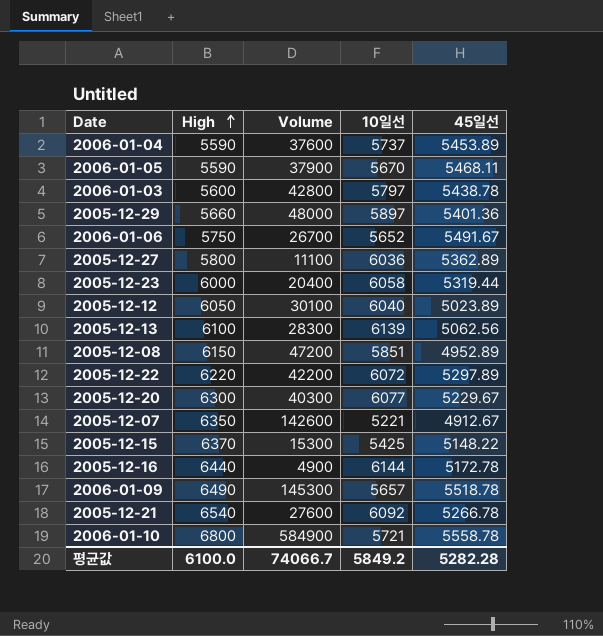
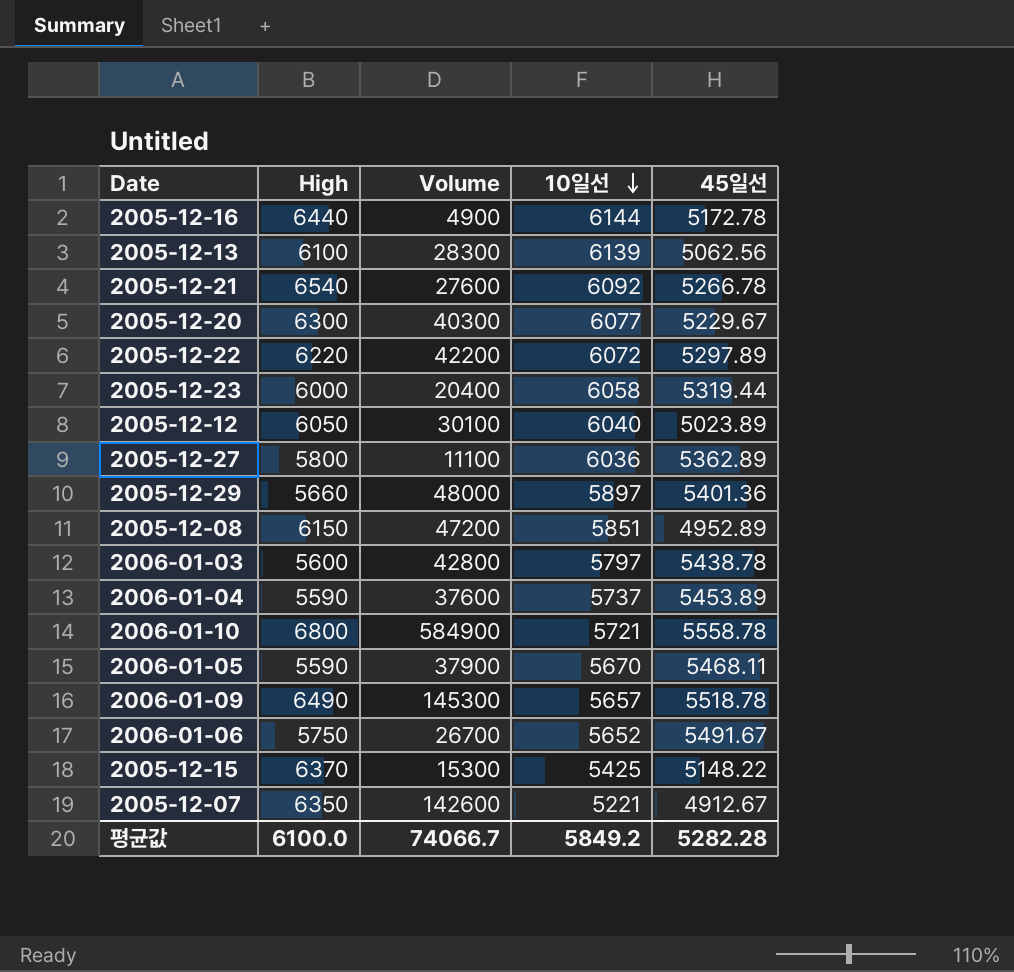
row order: High ascending -> 10일선 descending

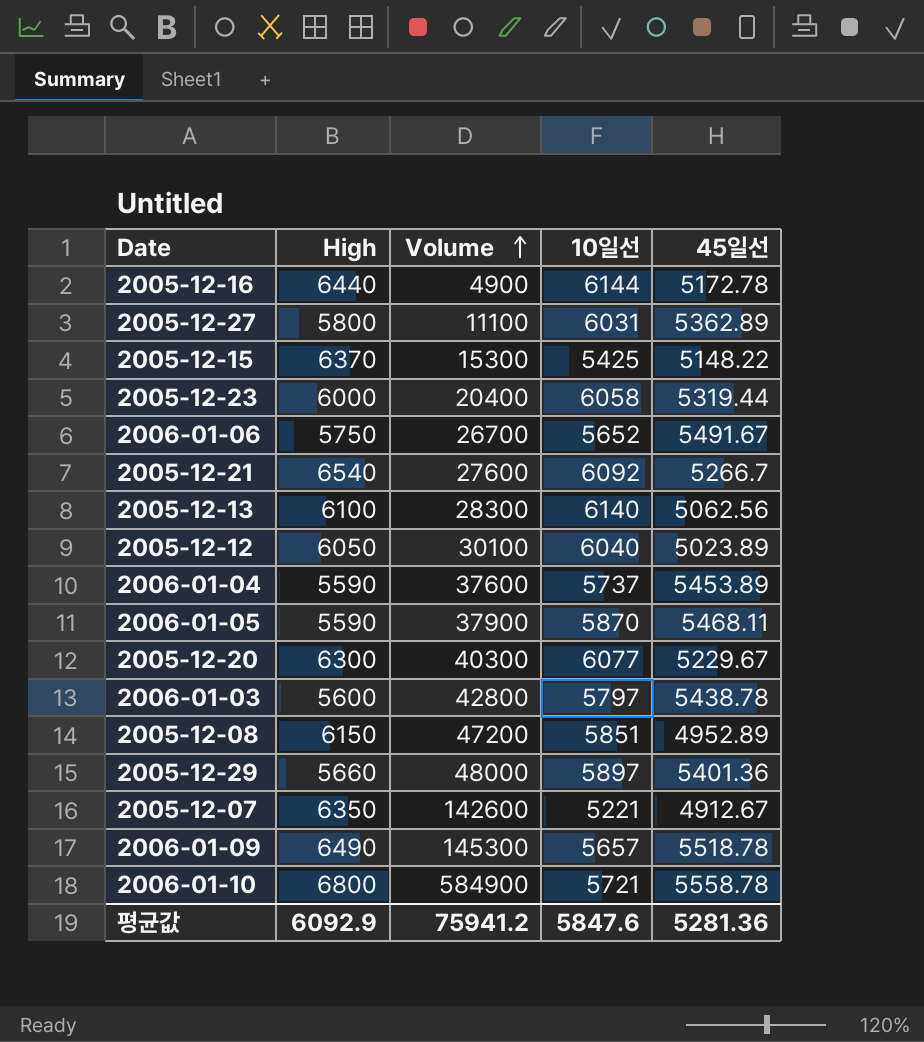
row order: 10일선 descending -> Volume ascending
row 2005-12-22: 6220 | 42200 | 6072 | 5297.89 -> none
2005-12-27 | 10일선: 6036 -> 6031
2005-12-21 | 45일선: 5266.78 -> 5266.7
2005-12-13 | 10일선: 6139 -> 6140
2006-01-05 | 10일선: 5670 -> 5870
평균값 | High: 6100.0 -> 6092.9
평균값 | Volume: 74066.7 -> 75941.2
평균값 | 10일선: 5849.2 -> 5847.6
평균값 | 45일선: 5282.28 -> 5281.36

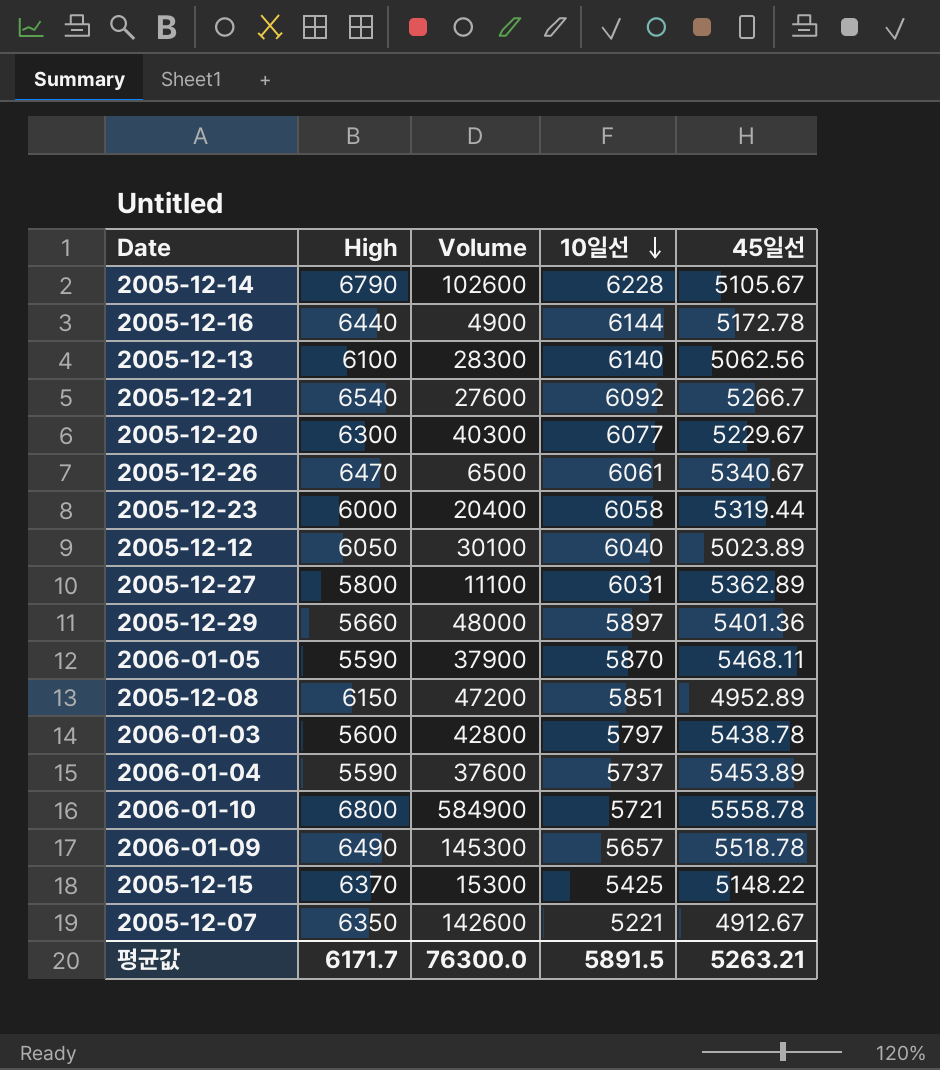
row order: Volume ascending -> 10일선 descending
row 2006-01-06: 5750 | 26700 | 5652 | 5491.67 -> none
row 2005-12-14: none -> 6790 | 102600 | 6228 | 5105.67
row 2005-12-26: none -> 6470 | 6500 | 6061 | 5340.67
평균값 | High: 6092.9 -> 6171.7
평균값 | Volume: 75941.2 -> 76300.0
평균값 | 10일선: 5847.6 -> 5891.5
평균값 | 45일선: 5281.36 -> 5263.21

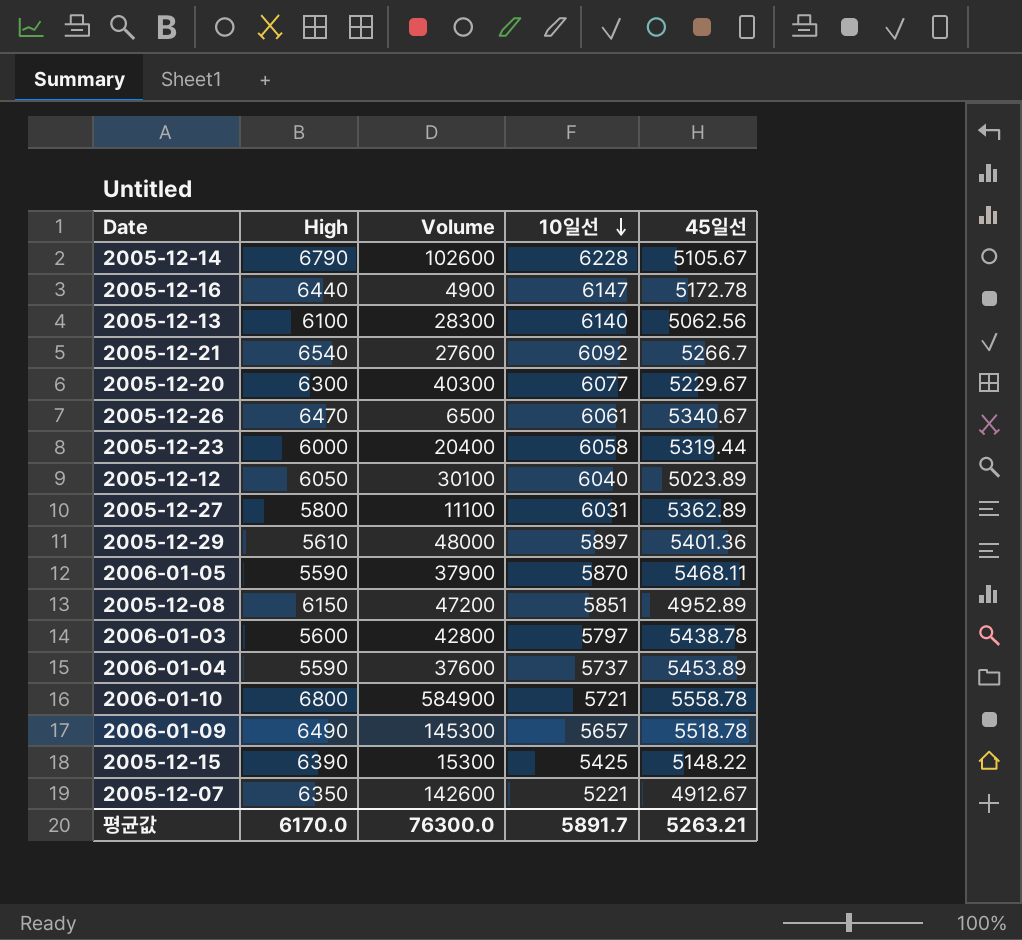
2005-12-16 | 10일선: 6144 -> 6147
2005-12-29 | High: 5660 -> 5610
2005-12-15 | High: 6370 -> 6390
평균값 | High: 6171.7 -> 6170.0
평균값 | 10일선: 5891.5 -> 5891.7

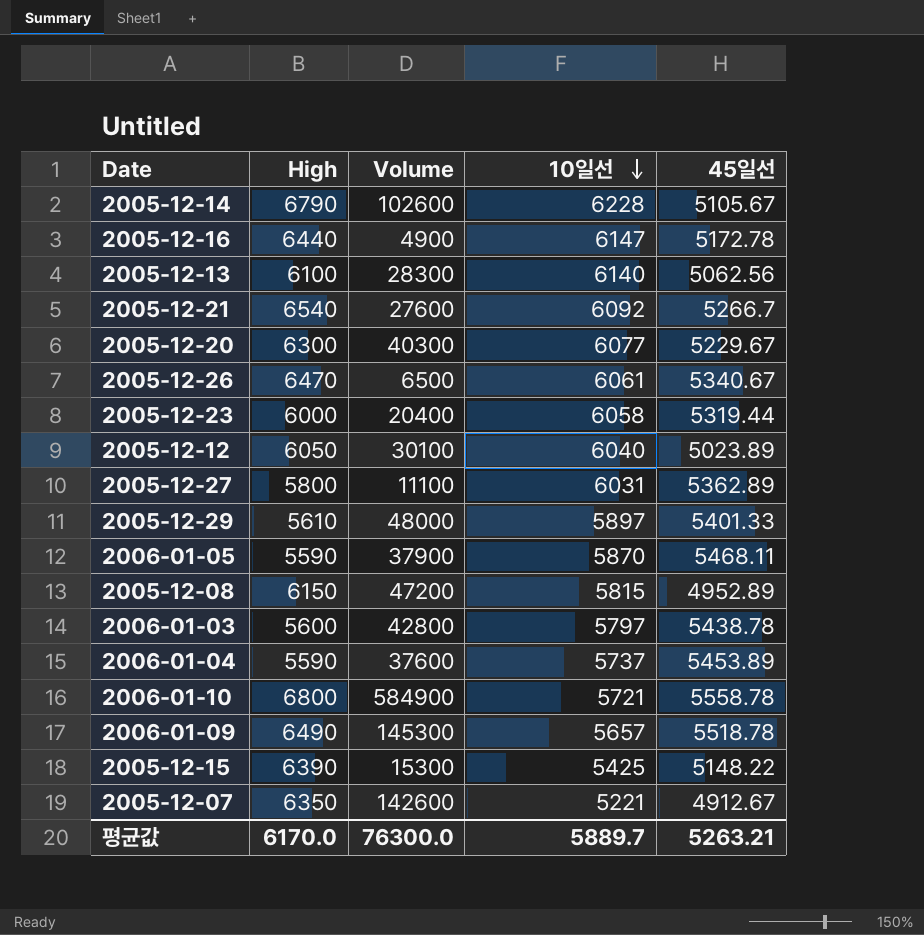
2005-12-29 | 45일선: 5401.36 -> 5401.33
2005-12-08 | 10일선: 5851 -> 5815
평균값 | 10일선: 5891.7 -> 5889.7

